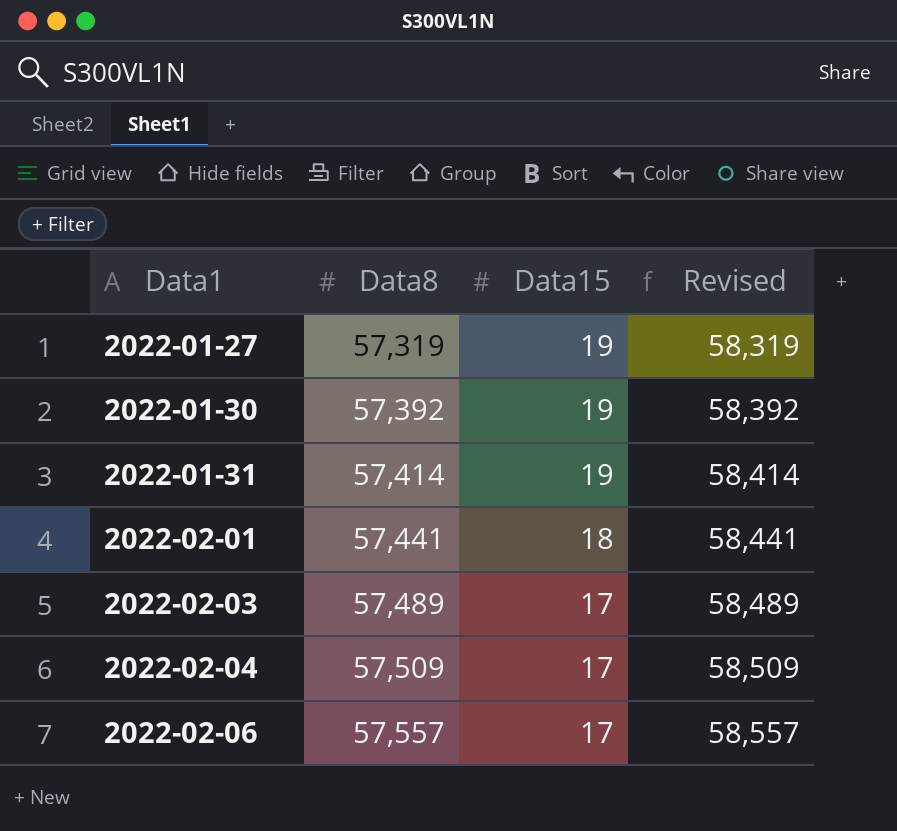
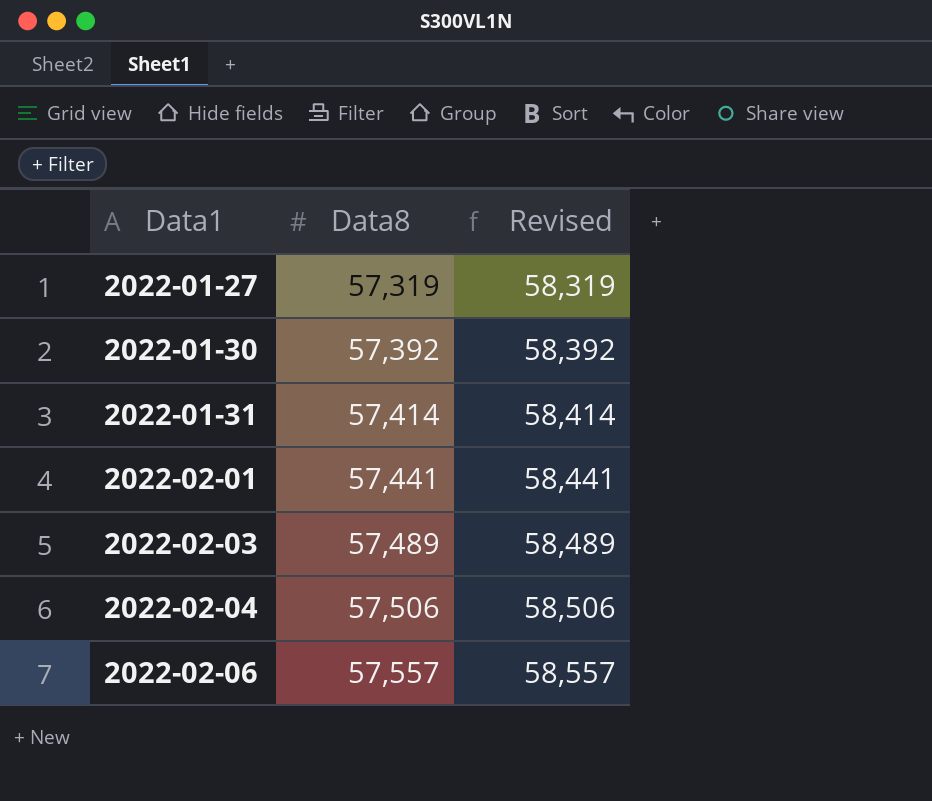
column Data15 | position: 3 -> none
2022-02-04 | Data8: 57,509 -> 57,506
2022-02-04 | Revised: 58,509 -> 58,506

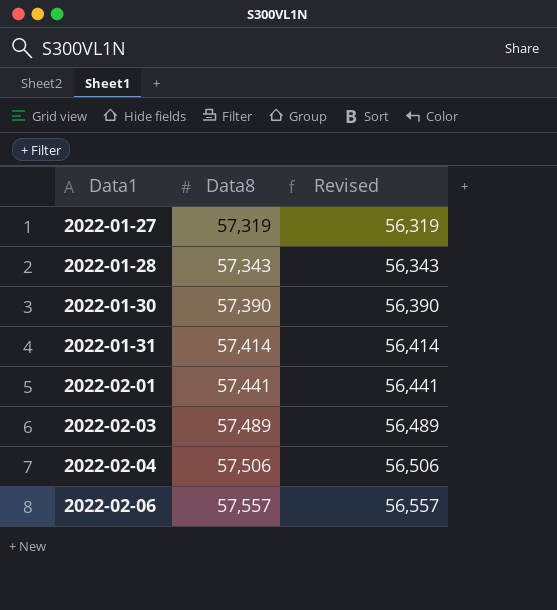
column Revised | formula: [Data8] + 1000 -> [Data8] - 1000
row 2022-01-28: none -> 57,343 | 56,343
2022-01-30 | Data8: 57,392 -> 57,390

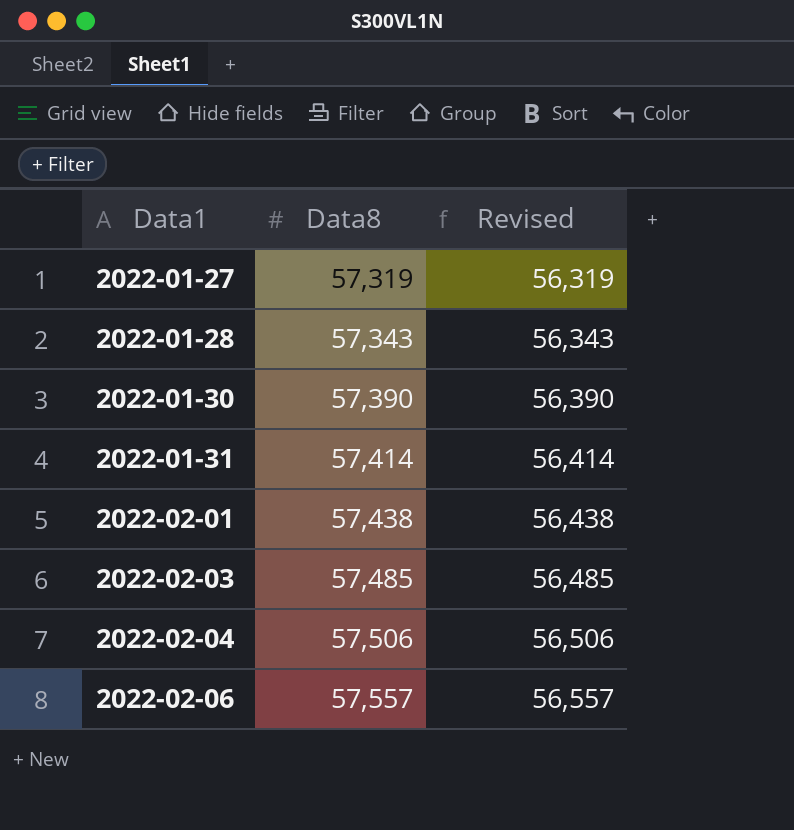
2022-02-01 | Data8: 57,441 -> 57,438
2022-02-01 | Revised: 56,441 -> 56,438
2022-02-03 | Data8: 57,489 -> 57,485
2022-02-03 | Revised: 56,489 -> 56,485

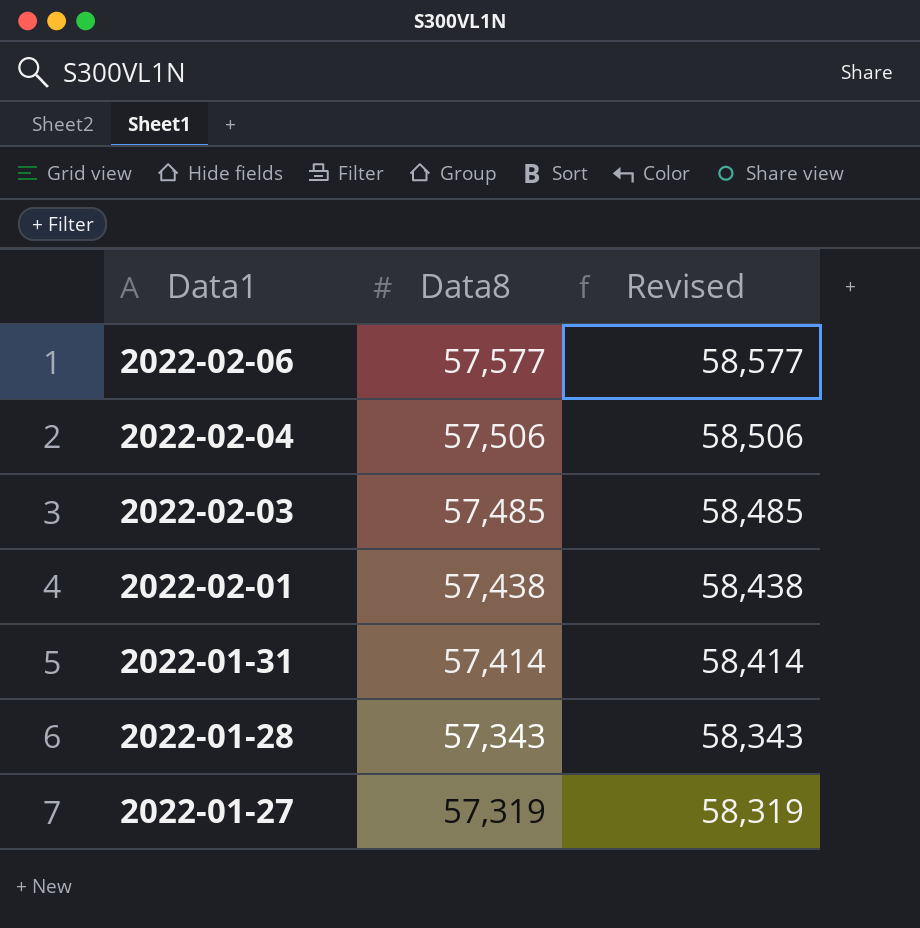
row order: Data1 ascending -> Data1 descending
column Revised | formula: [Data8] - 1000 -> [Data8] + 1000
row 2022-01-30: 57,390 | 56,390 -> none
2022-02-06 | Data8: 57,557 -> 57,577

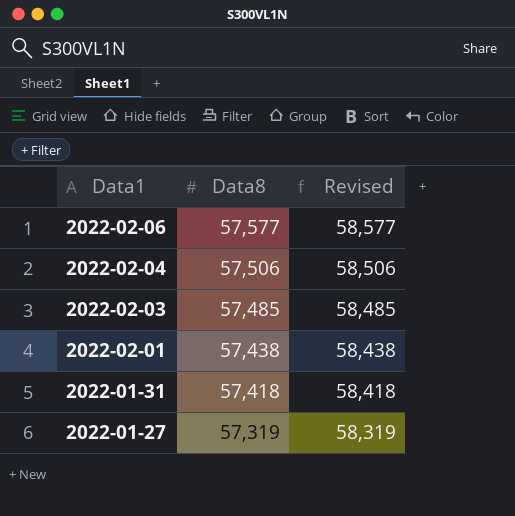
row 2022-01-28: 57,343 | 58,343 -> none
2022-01-31 | Data8: 57,414 -> 57,418
2022-01-31 | Revised: 58,414 -> 58,418

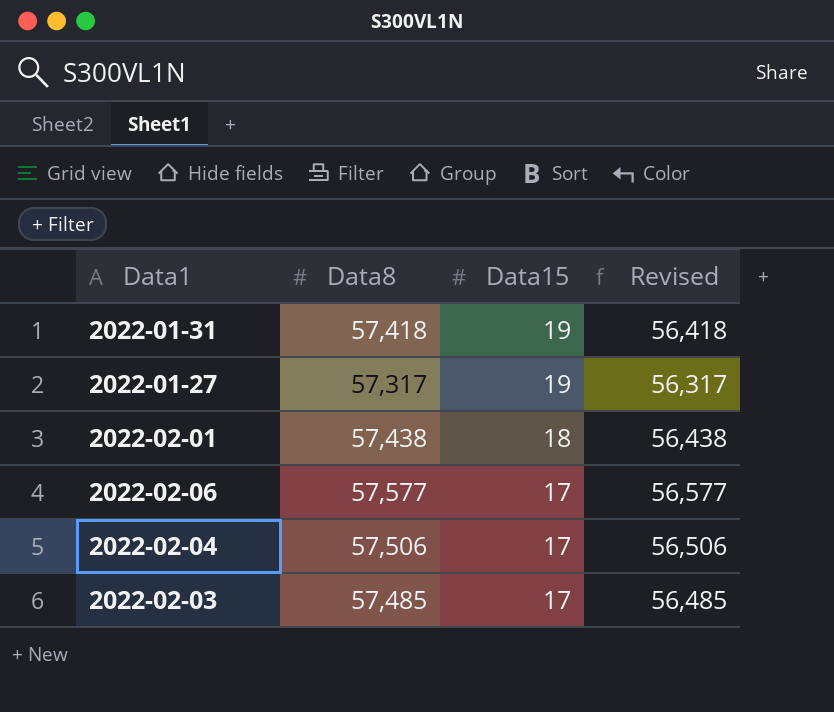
row order: Data1 descending -> Data15 descending
column Data15 | position: none -> 3
column Revised | formula: [Data8] + 1000 -> [Data8] - 1000
2022-01-27 | Data8: 57,319 -> 57,317

